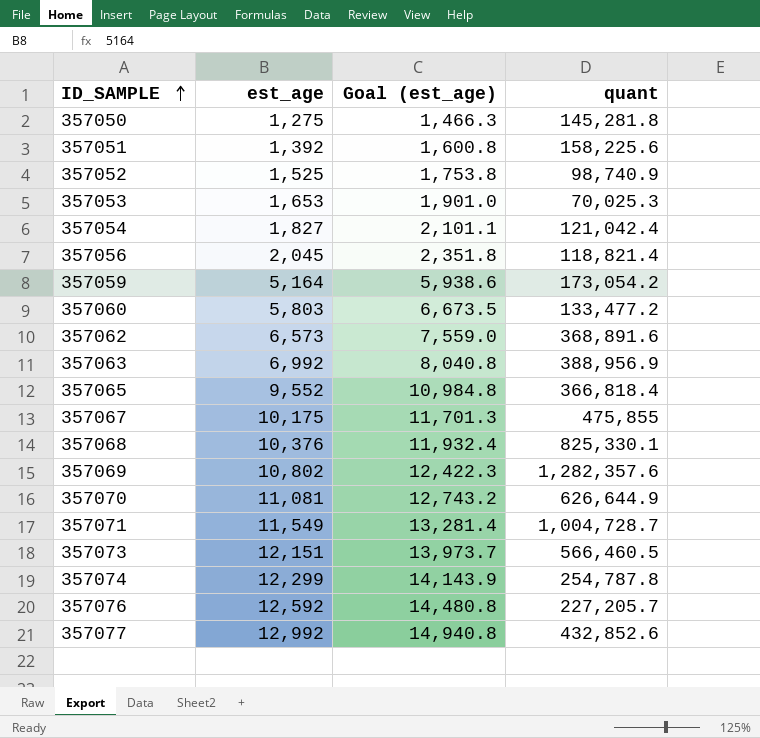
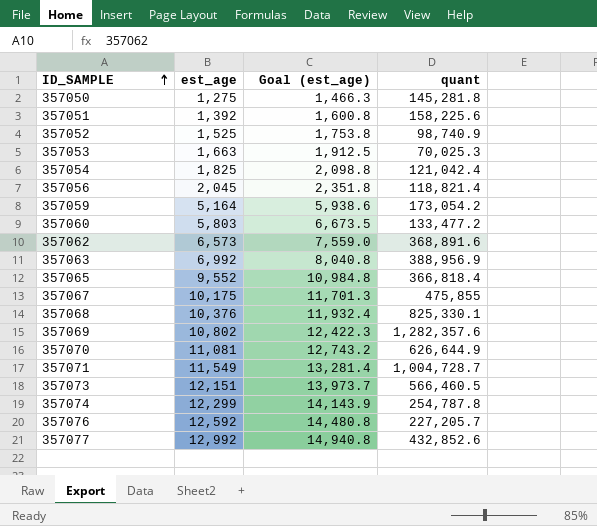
357053 | est_age: 1,653 -> 1,663
357053 | Goal (est_age): 1,901.0 -> 1,912.5
357054 | est_age: 1,827 -> 1,825
357054 | Goal (est_age): 2,101.1 -> 2,098.8

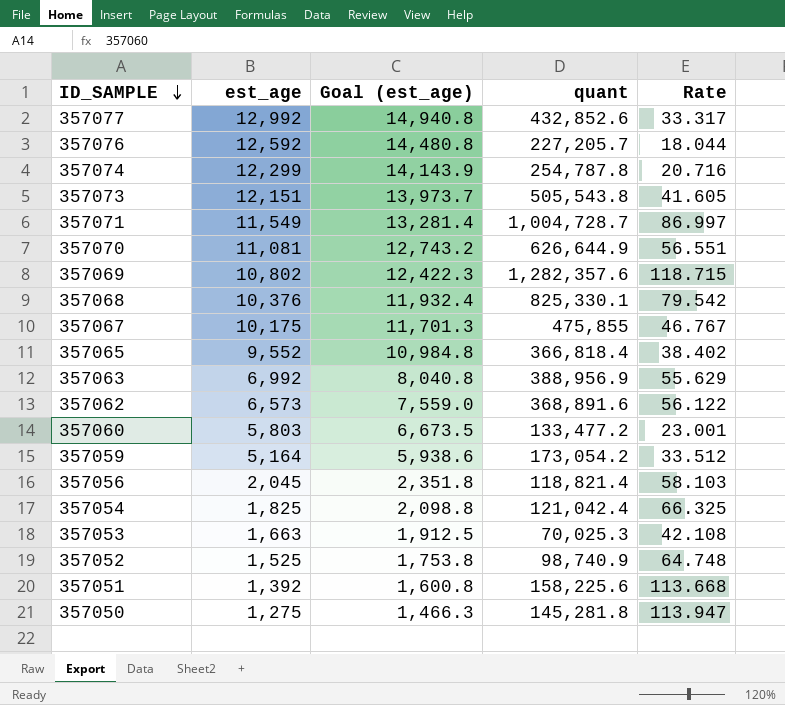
row order: ID_SAMPLE ascending -> ID_SAMPLE descending
column Rate | formula: none -> [quant] / [est_age]
357073 | quant: 566,460.5 -> 505,543.8

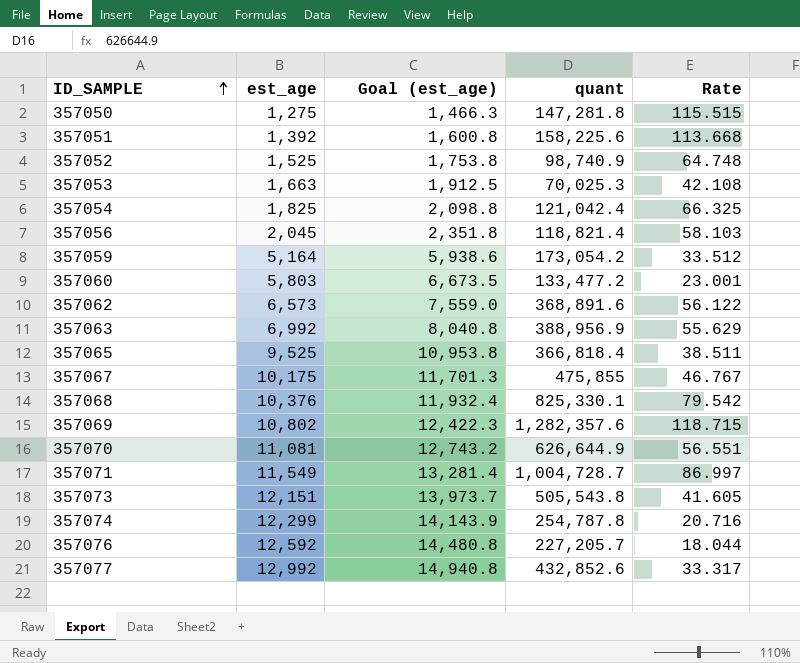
row order: ID_SAMPLE descending -> ID_SAMPLE ascending
357050 | quant: 145,281.8 -> 147,281.8
357050 | Rate: 113.947 -> 115.515
357065 | est_age: 9,552 -> 9,525
357065 | Goal (est_age): 10,984.8 -> 10,953.8
357065 | Rate: 38.402 -> 38.511

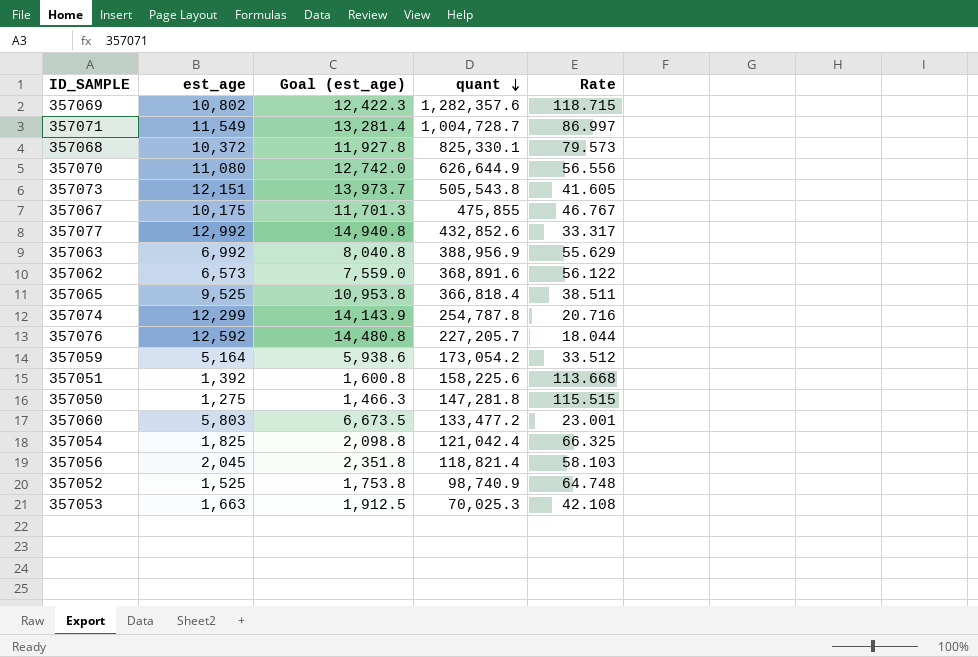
row order: ID_SAMPLE ascending -> quant descending
357068 | est_age: 10,376 -> 10,372
357068 | Goal (est_age): 11,932.4 -> 11,927.8
357068 | Rate: 79.542 -> 79.573
357070 | est_age: 11,081 -> 11,080
357070 | Goal (est_age): 12,743.2 -> 12,742.0
357070 | Rate: 56.551 -> 56.556

